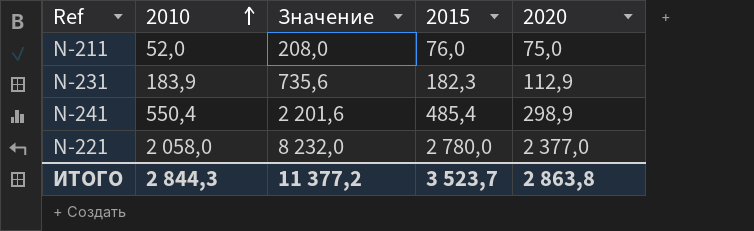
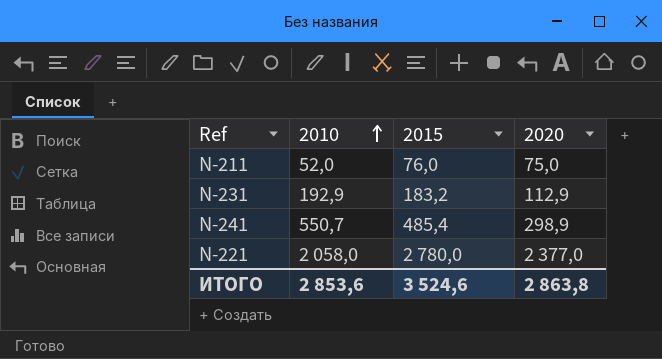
column Значение | formula: [2010] * 4 -> none
N-231 | 2010: 183,9 -> 192,9
N-231 | 2015: 182,3 -> 183,2
N-241 | 2010: 550,4 -> 550,7
ИТОГО | 2010: 2 844,3 -> 2 853,6
ИТОГО | 2015: 3 523,7 -> 3 524,6

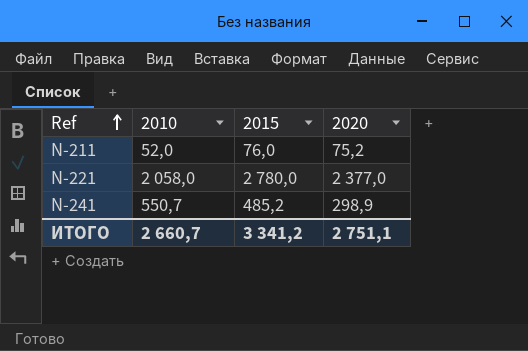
row order: 2010 ascending -> Ref ascending
row N-231: 192,9 | 183,2 | 112,9 -> none
N-211 | 2020: 75,0 -> 75,2
N-241 | 2015: 485,4 -> 485,2
ИТОГО | 2010: 2 853,6 -> 2 660,7
ИТОГО | 2015: 3 524,6 -> 3 341,2
ИТОГО | 2020: 2 863,8 -> 2 751,1

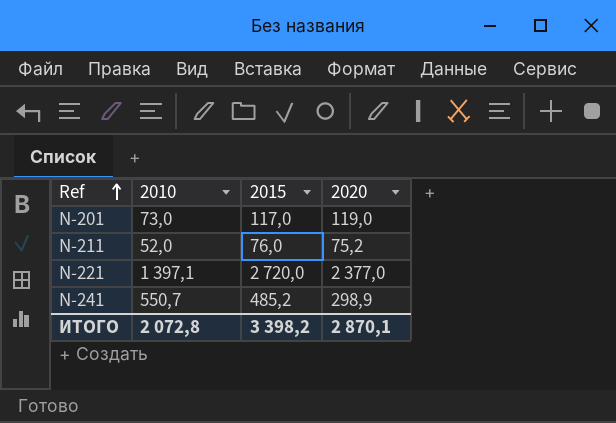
row N-201: none -> 73,0 | 117,0 | 119,0
N-221 | 2010: 2 058,0 -> 1 397,1
N-221 | 2015: 2 780,0 -> 2 720,0
ИТОГО | 2010: 2 660,7 -> 2 072,8
ИТОГО | 2015: 3 341,2 -> 3 398,2
ИТОГО | 2020: 2 751,1 -> 2 870,1

